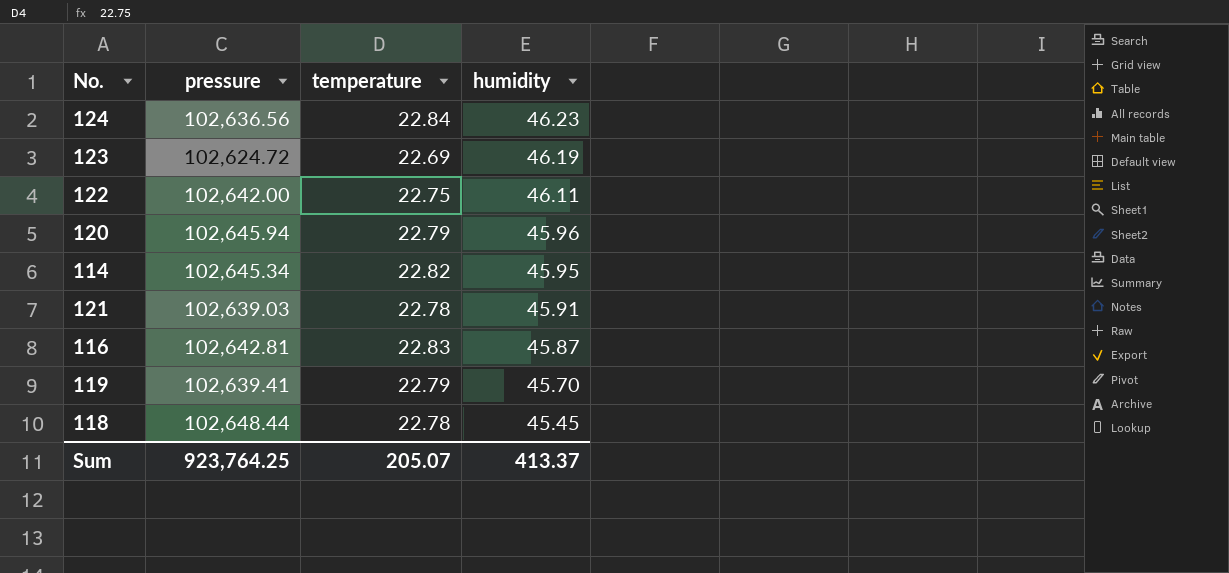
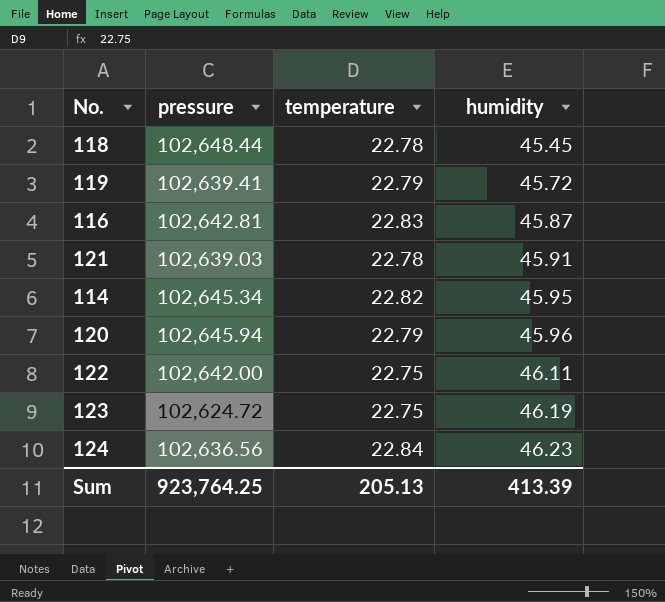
row order: humidity descending -> humidity ascending
119 | humidity: 45.70 -> 45.72
123 | temperature: 22.69 -> 22.75
Sum | temperature: 205.07 -> 205.13
Sum | humidity: 413.37 -> 413.39

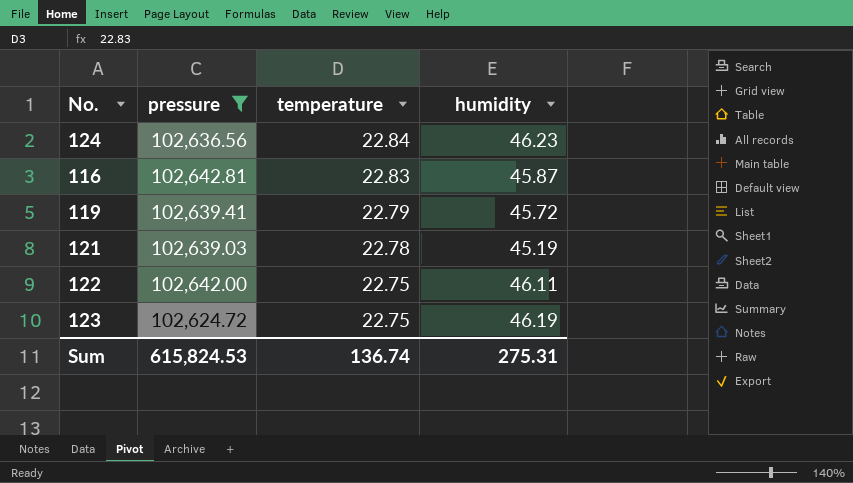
filter: none -> pressure <= 102,642.81
row order: humidity ascending -> temperature descending
121 | humidity: 45.91 -> 45.19
Sum | pressure: 923,764.25 -> 615,824.53
Sum | temperature: 205.13 -> 136.74
Sum | humidity: 413.39 -> 275.31

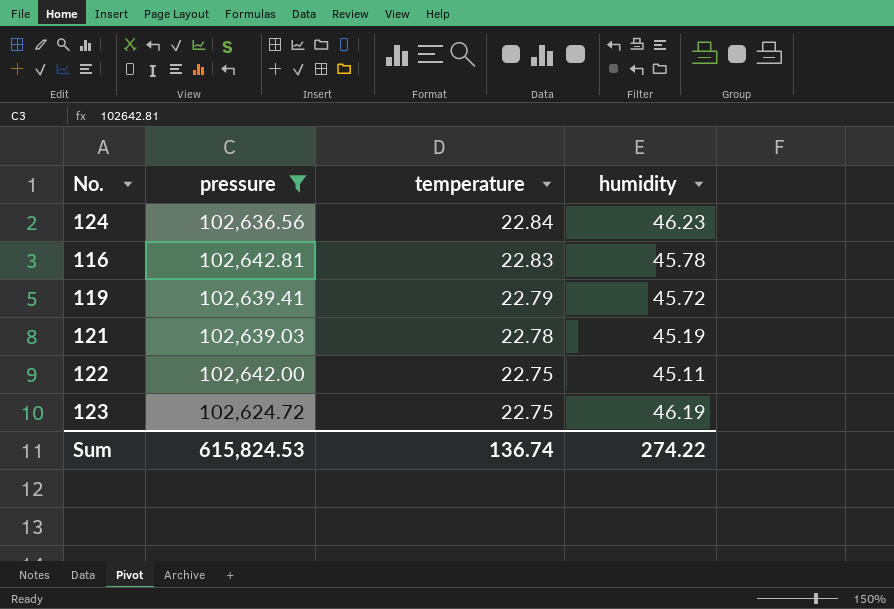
116 | humidity: 45.87 -> 45.78
122 | humidity: 46.11 -> 45.11
Sum | humidity: 275.31 -> 274.22

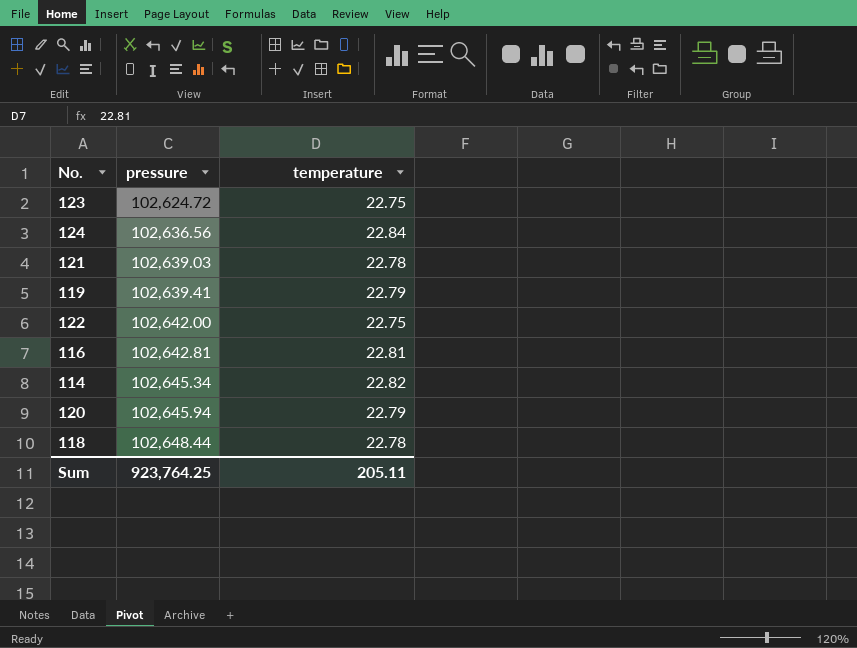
filter: pressure <= 102,642.81 -> none
row order: temperature descending -> pressure ascending
column humidity | position: 4 -> none
116 | temperature: 22.83 -> 22.81
Sum | pressure: 615,824.53 -> 923,764.25
Sum | temperature: 136.74 -> 205.11

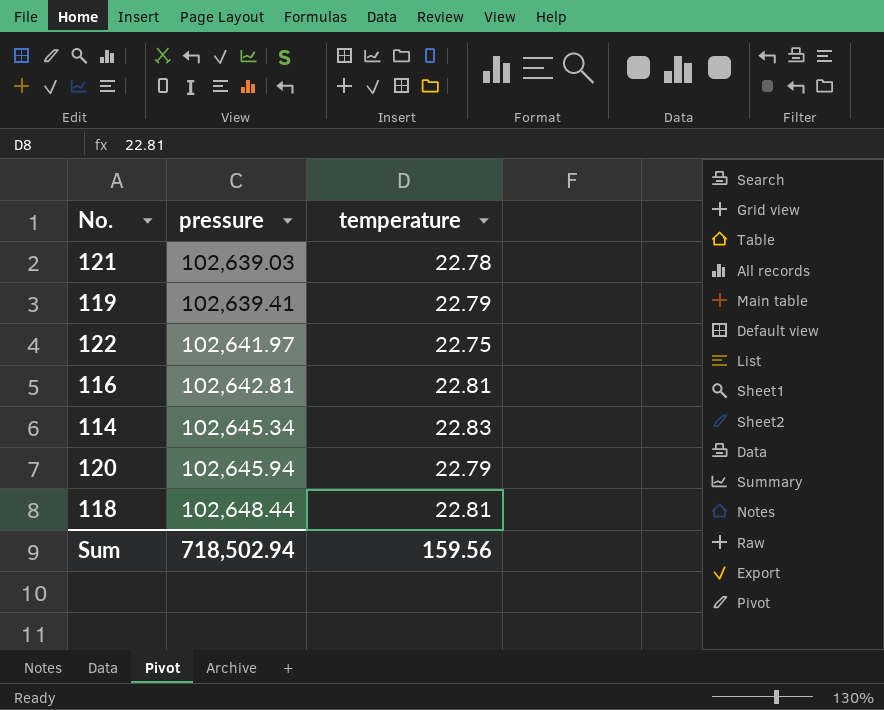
row 123: 102,624.72 | 22.75 -> none
row 124: 102,636.56 | 22.84 -> none
122 | pressure: 102,642.00 -> 102,641.97
114 | temperature: 22.82 -> 22.83
118 | temperature: 22.78 -> 22.81
Sum | pressure: 923,764.25 -> 718,502.94
Sum | temperature: 205.11 -> 159.56

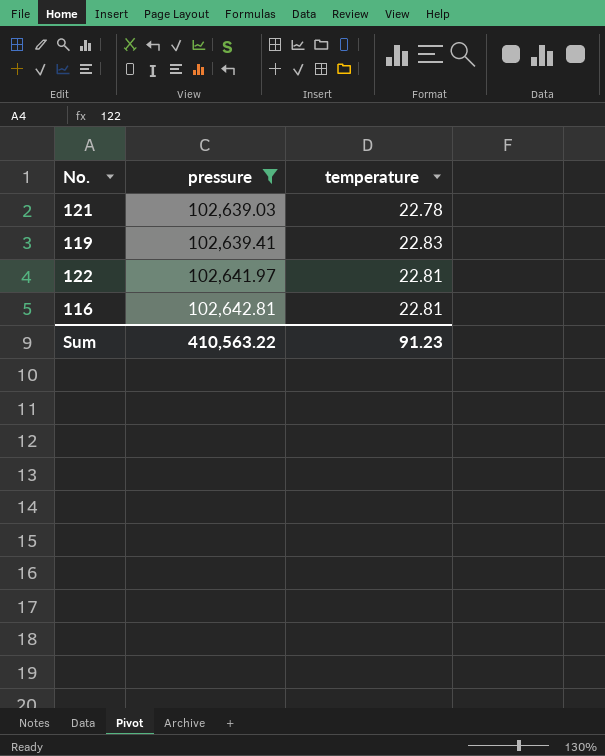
filter: none -> pressure <= 102,642.81
119 | temperature: 22.79 -> 22.83
122 | temperature: 22.75 -> 22.81
Sum | pressure: 718,502.94 -> 410,563.22
Sum | temperature: 159.56 -> 91.23

